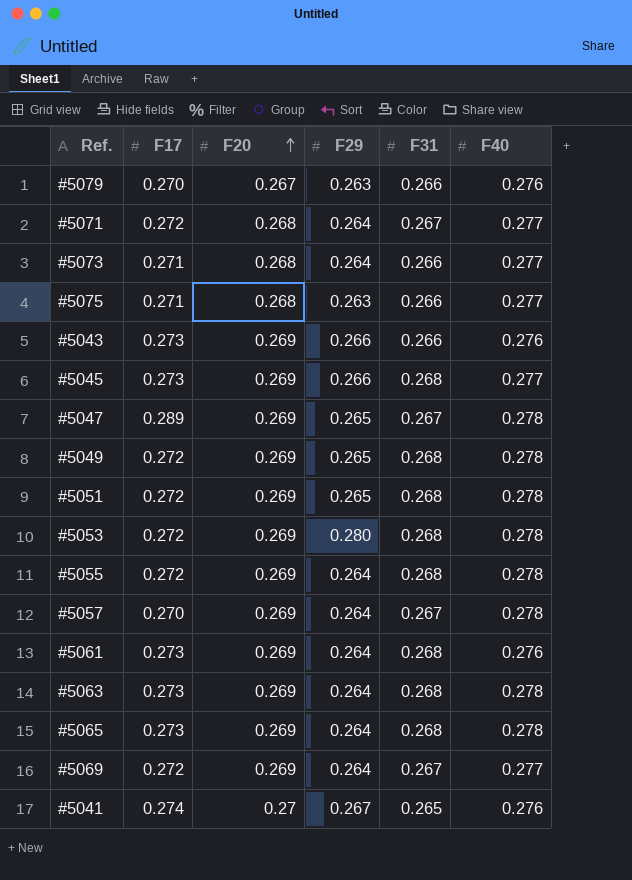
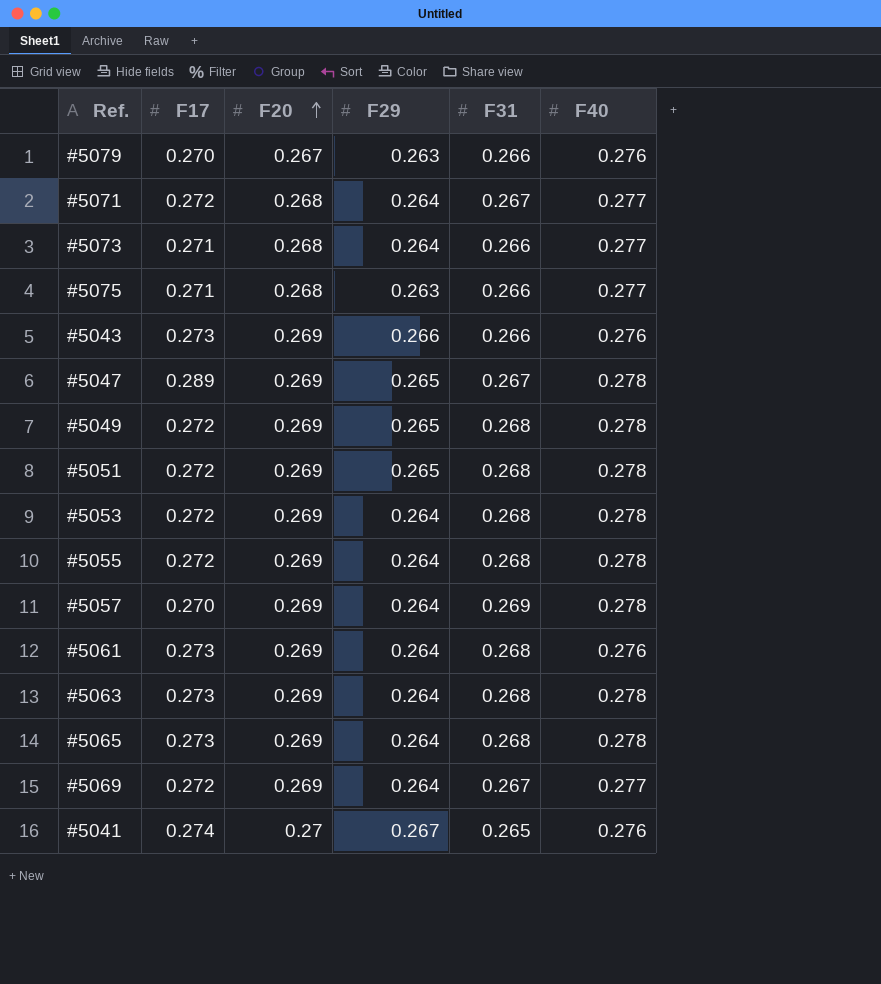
row #5045: 0.273 | 0.269 | 0.266 | 0.268 | 0.277 -> none
#5053 | F29: 0.280 -> 0.264
#5057 | F31: 0.267 -> 0.269

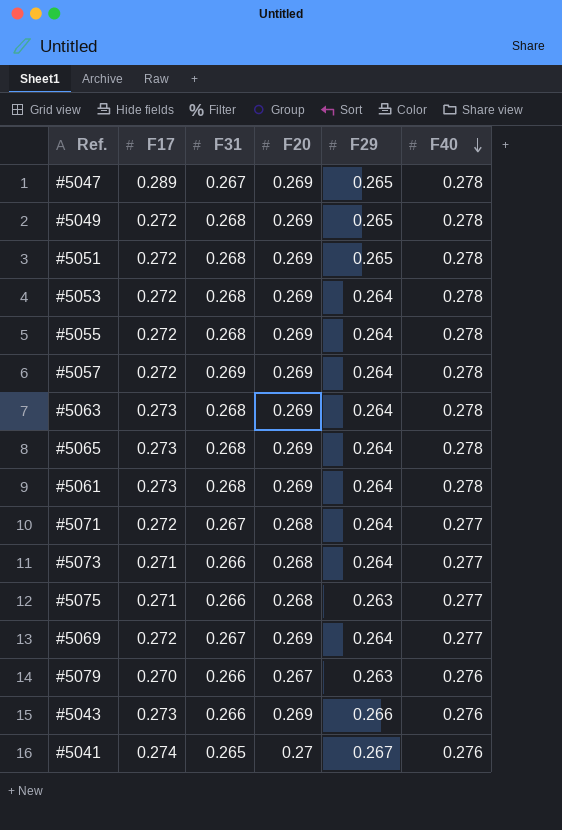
row order: F20 ascending -> F40 descending
column F31 | position: 5 -> 3
#5057 | F17: 0.270 -> 0.272
#5061 | F40: 0.276 -> 0.278

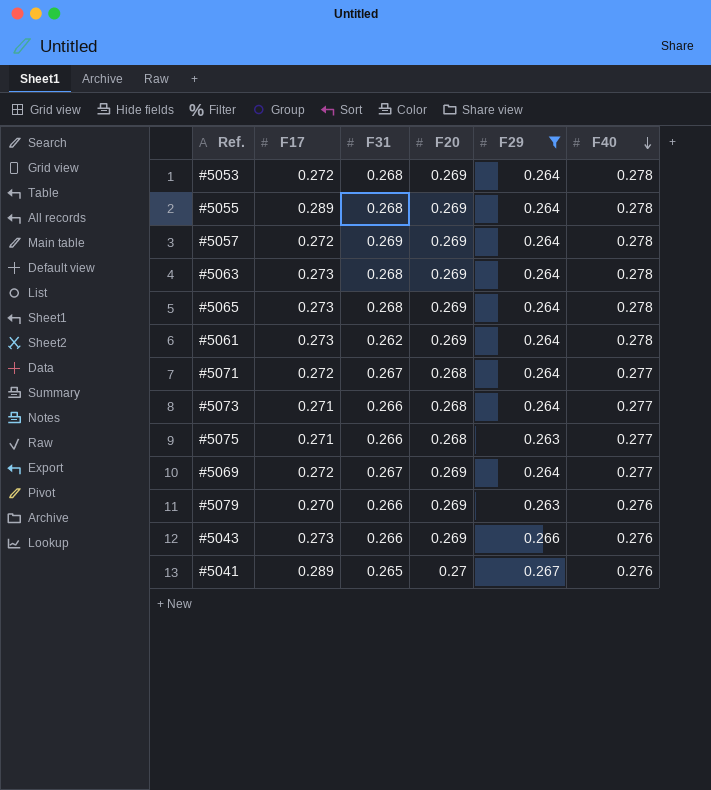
filter: none -> F29 != 0.265
#5055 | F17: 0.272 -> 0.289
#5061 | F31: 0.268 -> 0.262
#5079 | F20: 0.267 -> 0.269
#5041 | F17: 0.274 -> 0.289

